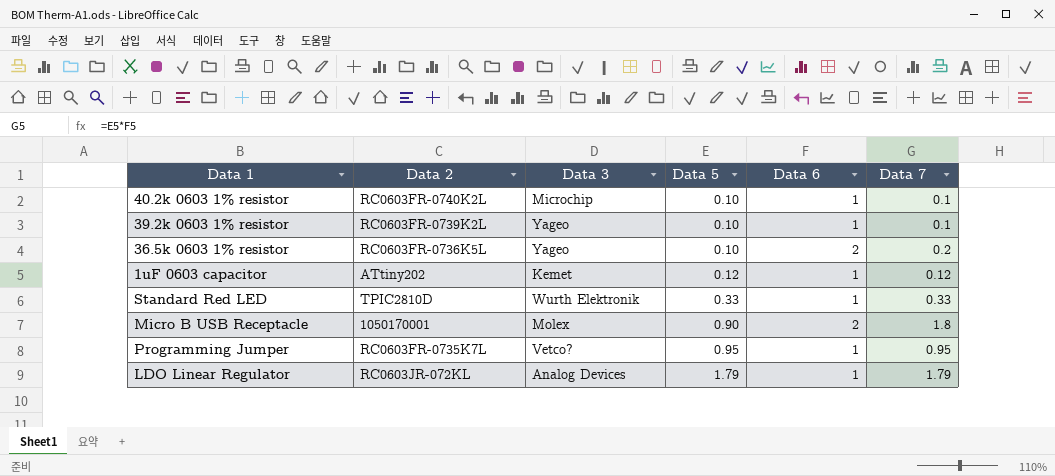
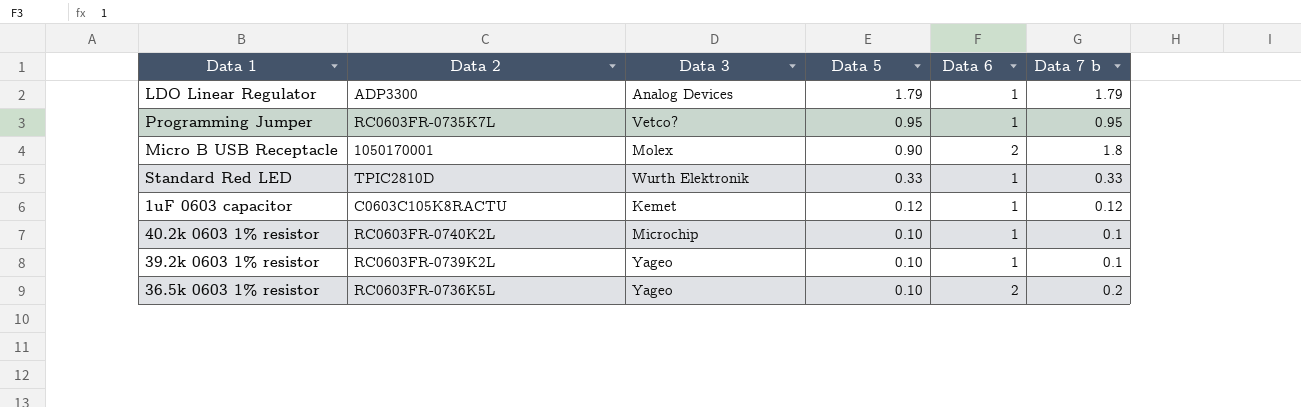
row order: Data 5 ascending -> Data 5 descending
column name: Data 7 -> Data 7 b
LDO Linear Regulator | Data 2: RC0603JR-072KL -> ADP3300
1uF 0603 capacitor | Data 2: ATtiny202 -> C0603C105K8RACTU

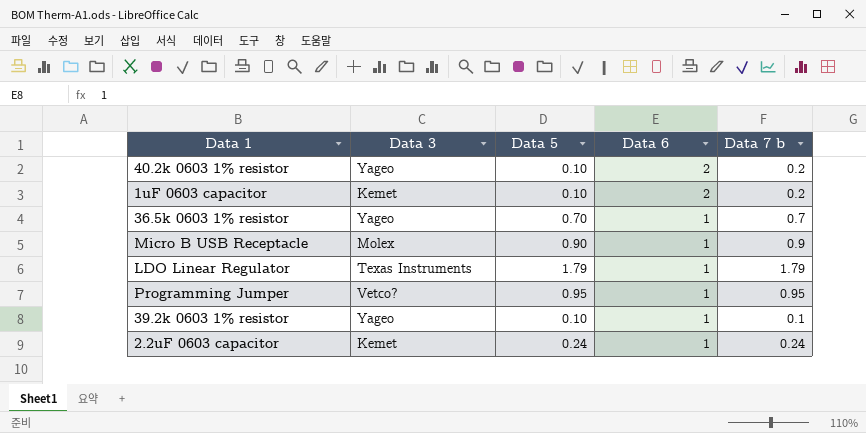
row order: Data 5 descending -> Data 6 descending
column Data 2 | position: 2 -> none
row Standard Red LED: TPIC2810D | Wurth Elektronik | 0.33 | 1 | 0.33 -> none
40.2k 0603 1% resistor | Data 3: Microchip -> Yageo
40.2k 0603 1% resistor | Data 6: 1 -> 2
40.2k 0603 1% resistor | Data 7 b: 0.1 -> 0.2
1uF 0603 capacitor | Data 5: 0.12 -> 0.10
1uF 0603 capacitor | Data 6: 1 -> 2
1uF 0603 capacitor | Data 7 b: 0.12 -> 0.2
36.5k 0603 1% resistor | Data 5: 0.10 -> 0.70
36.5k 0603 1% resistor | Data 6: 2 -> 1
36.5k 0603 1% resistor | Data 7 b: 0.2 -> 0.7
Micro B USB Receptacle | Data 6: 2 -> 1
Micro B USB Receptacle | Data 7 b: 1.8 -> 0.9
LDO Linear Regulator | Data 3: Analog Devices -> Texas Instruments
row 2.2uF 0603 capacitor: none -> Kemet | 0.24 | 1 | 0.24

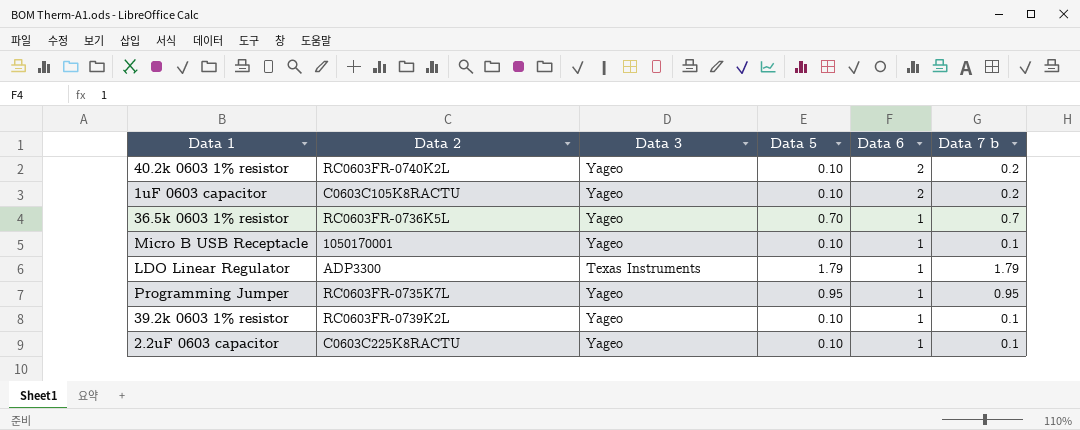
column Data 2 | position: none -> 2
1uF 0603 capacitor | Data 3: Kemet -> Yageo
Micro B USB Receptacle | Data 3: Molex -> Yageo
Micro B USB Receptacle | Data 5: 0.90 -> 0.10
Micro B USB Receptacle | Data 7 b: 0.9 -> 0.1
Programming Jumper | Data 3: Vetco? -> Yageo
2.2uF 0603 capacitor | Data 3: Kemet -> Yageo
2.2uF 0603 capacitor | Data 5: 0.24 -> 0.10
2.2uF 0603 capacitor | Data 7 b: 0.24 -> 0.1

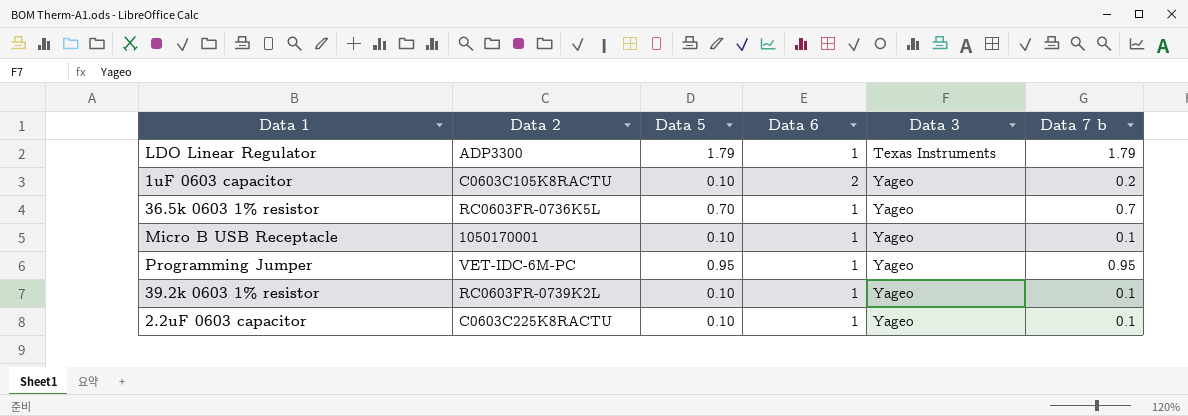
row order: Data 6 descending -> Data 3 ascending
column Data 3 | position: 3 -> 5
row 40.2k 0603 1% resistor: RC0603FR-0740K2L | Yageo | 0.10 | 2 | 0.2 -> none
Programming Jumper | Data 2: RC0603FR-0735K7L -> VET-IDC-6M-PC

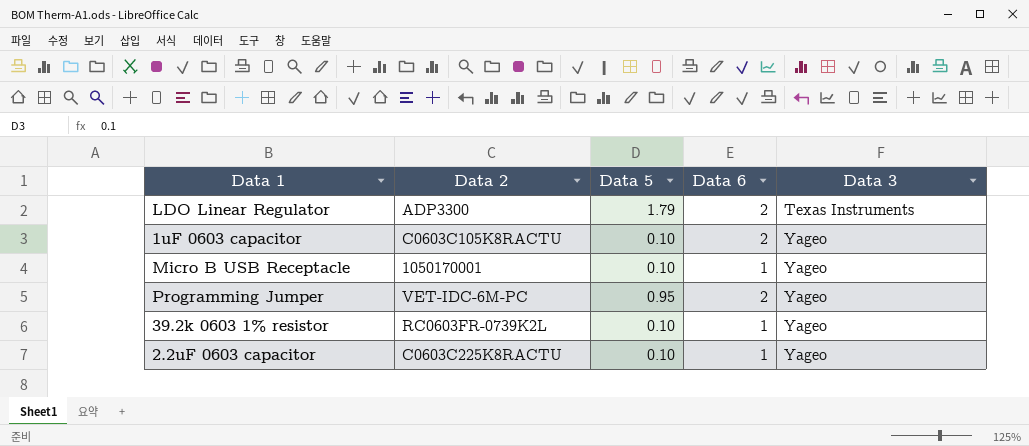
column Data 7 b | formula: [Data 5] * [Data 6] -> none
row 36.5k 0603 1% resistor: RC0603FR-0736K5L | 0.70 | 1 | Yageo | 0.7 -> none
LDO Linear Regulator | Data 6: 1 -> 2
Programming Jumper | Data 6: 1 -> 2

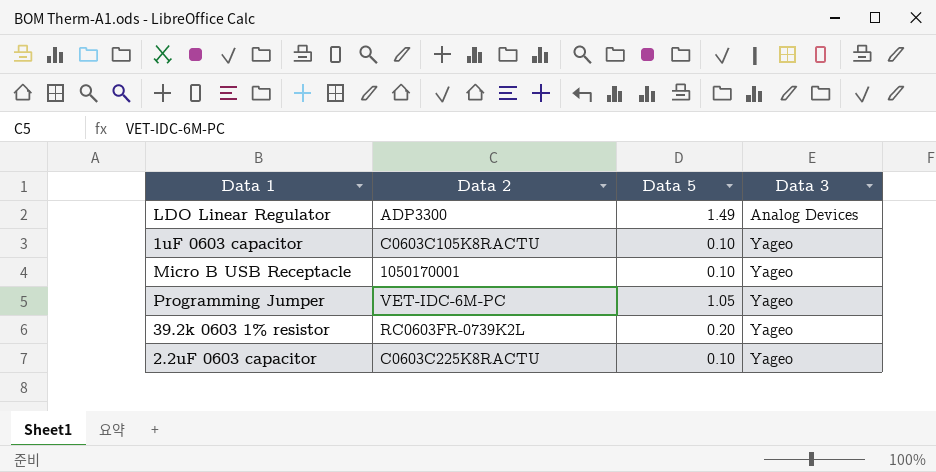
column Data 6 | position: 4 -> none
LDO Linear Regulator | Data 5: 1.79 -> 1.49
LDO Linear Regulator | Data 3: Texas Instruments -> Analog Devices
Programming Jumper | Data 5: 0.95 -> 1.05
39.2k 0603 1% resistor | Data 5: 0.10 -> 0.20

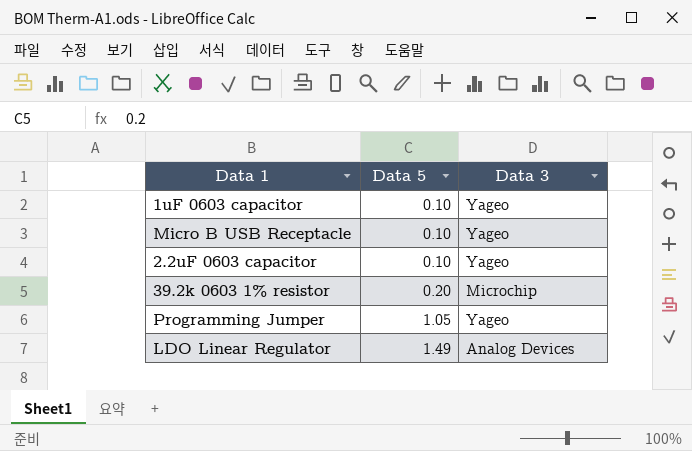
row order: Data 3 ascending -> Data 5 ascending
column Data 2 | position: 2 -> none
39.2k 0603 1% resistor | Data 3: Yageo -> Microchip

